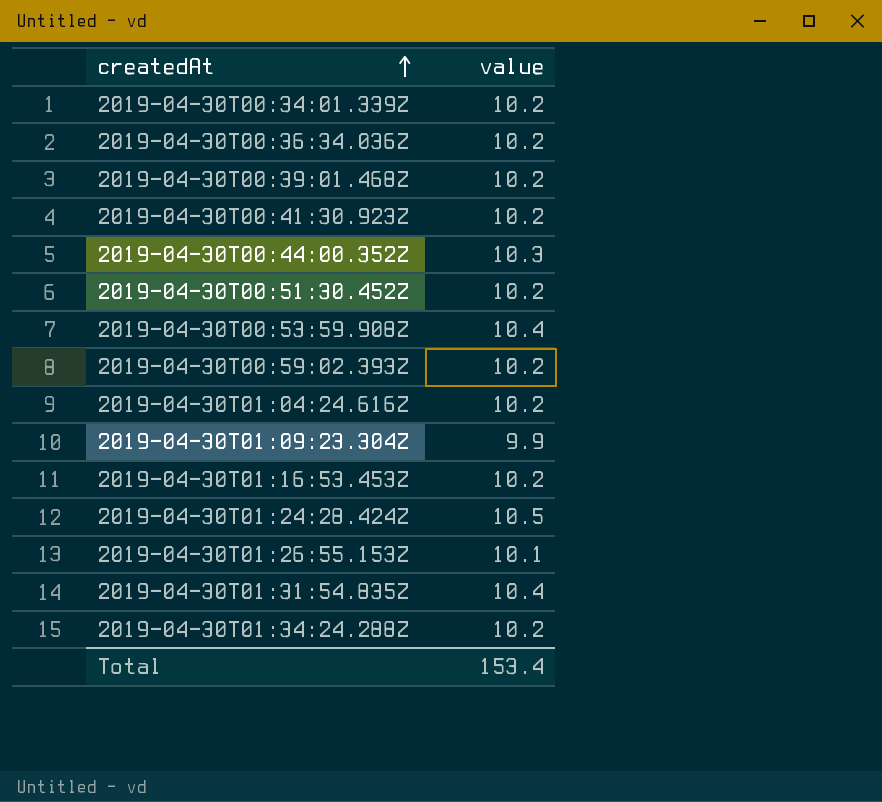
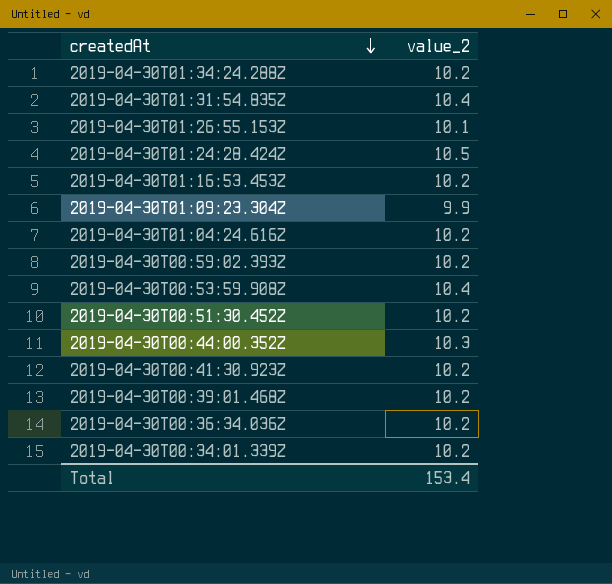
row order: createdAt ascending -> createdAt descending
column name: value -> value_2

